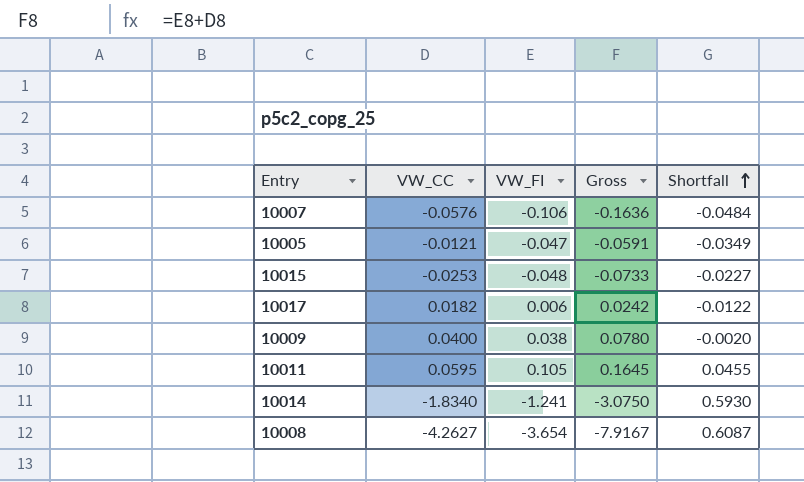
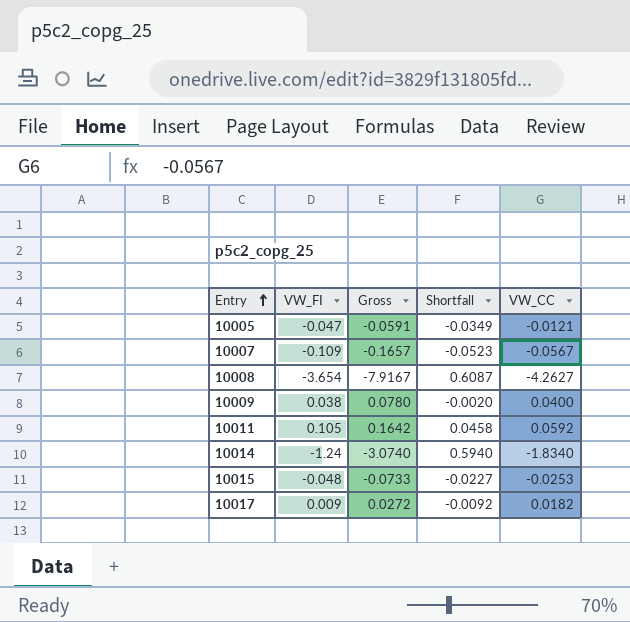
row order: Shortfall ascending -> Entry ascending
column VW_CC | position: 2 -> 5
10007 | VW_FI: -0.106 -> -0.109
10007 | Gross: -0.1636 -> -0.1657
10007 | Shortfall: -0.0484 -> -0.0523
10007 | VW_CC: -0.0576 -> -0.0567
10011 | Gross: 0.1645 -> 0.1642
10011 | Shortfall: 0.0455 -> 0.0458
10011 | VW_CC: 0.0595 -> 0.0592
10014 | VW_FI: -1.241 -> -1.24
10014 | Gross: -3.0750 -> -3.0740
10014 | Shortfall: 0.5930 -> 0.5940
10017 | VW_FI: 0.006 -> 0.009
10017 | Gross: 0.0242 -> 0.0272
10017 | Shortfall: -0.0122 -> -0.0092

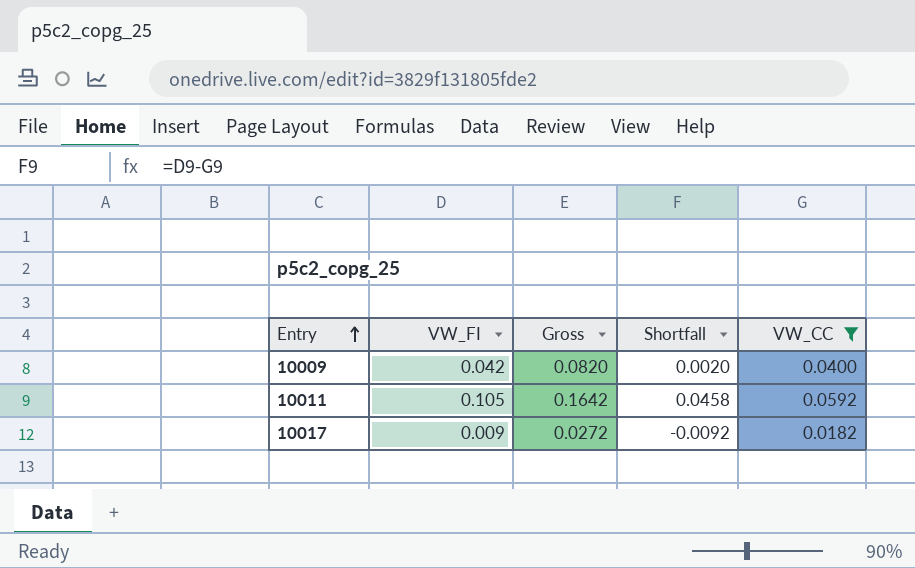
filter: none -> VW_CC >= 0.0182
10009 | VW_FI: 0.038 -> 0.042
10009 | Gross: 0.0780 -> 0.0820
10009 | Shortfall: -0.0020 -> 0.0020

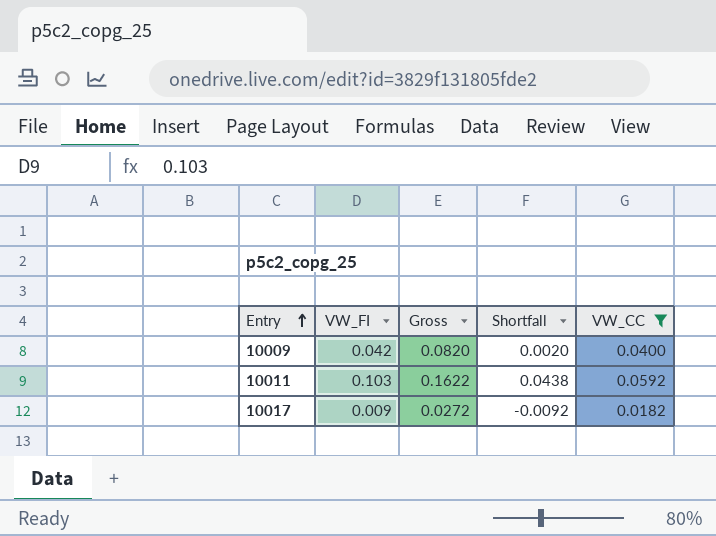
10011 | VW_FI: 0.105 -> 0.103
10011 | Gross: 0.1642 -> 0.1622
10011 | Shortfall: 0.0458 -> 0.0438

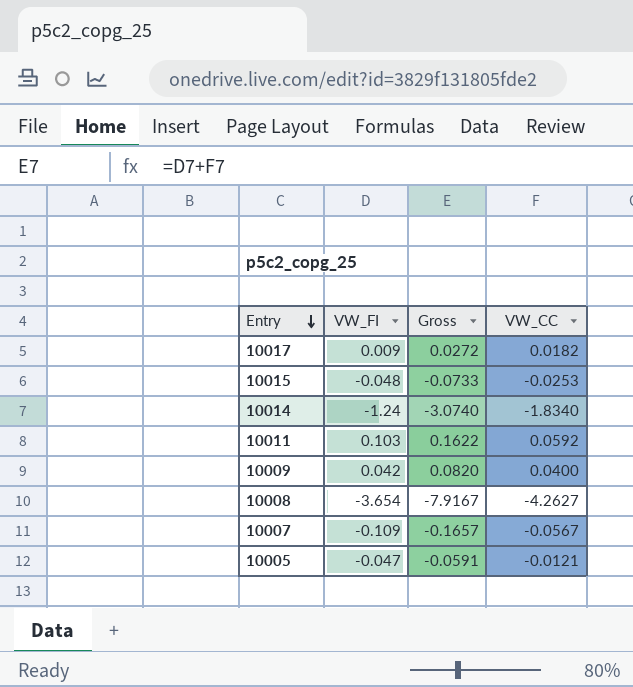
filter: VW_CC >= 0.0182 -> none
row order: Entry ascending -> Entry descending
column Shortfall | formula: [VW_FI] - [VW_CC] -> none

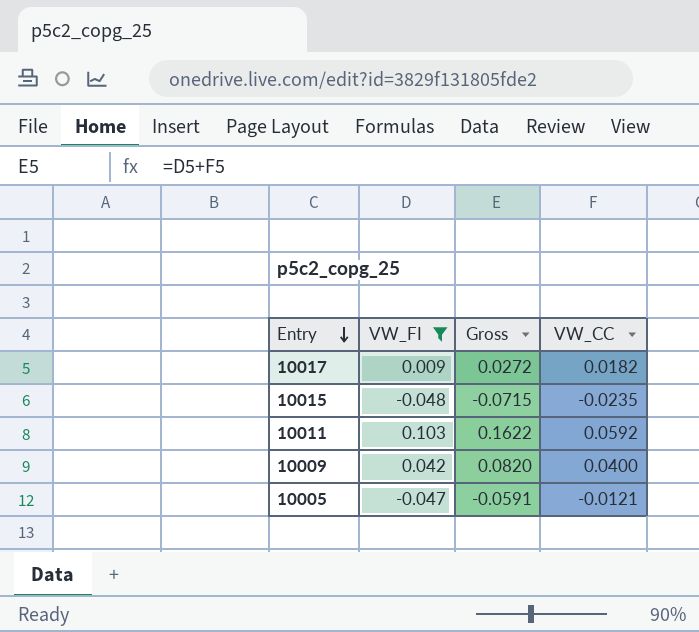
filter: none -> VW_FI >= -0.048
10015 | Gross: -0.0733 -> -0.0715
10015 | VW_CC: -0.0253 -> -0.0235

